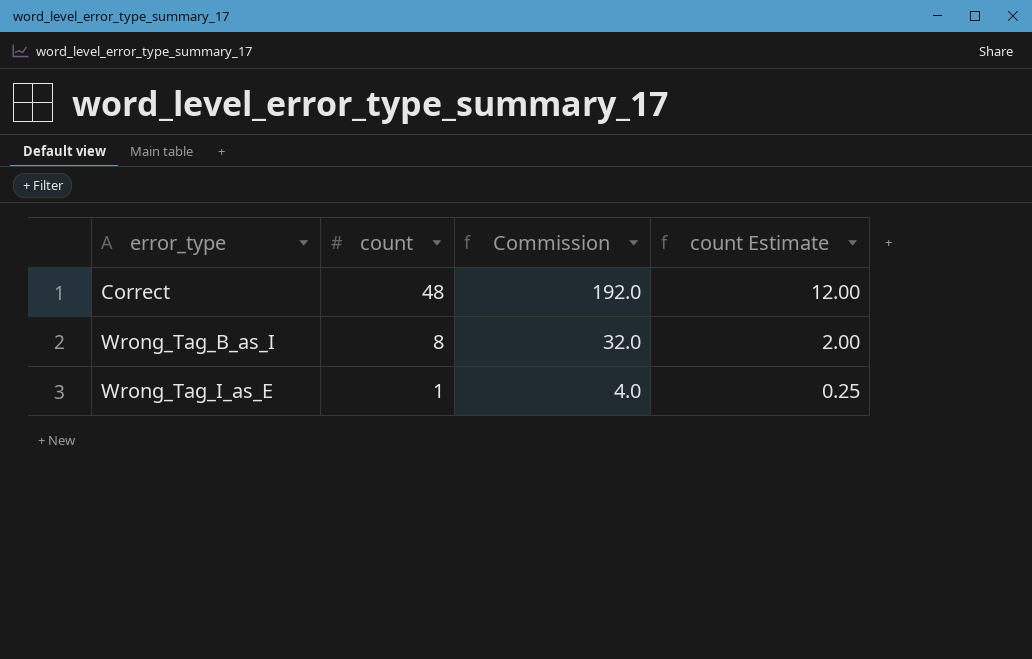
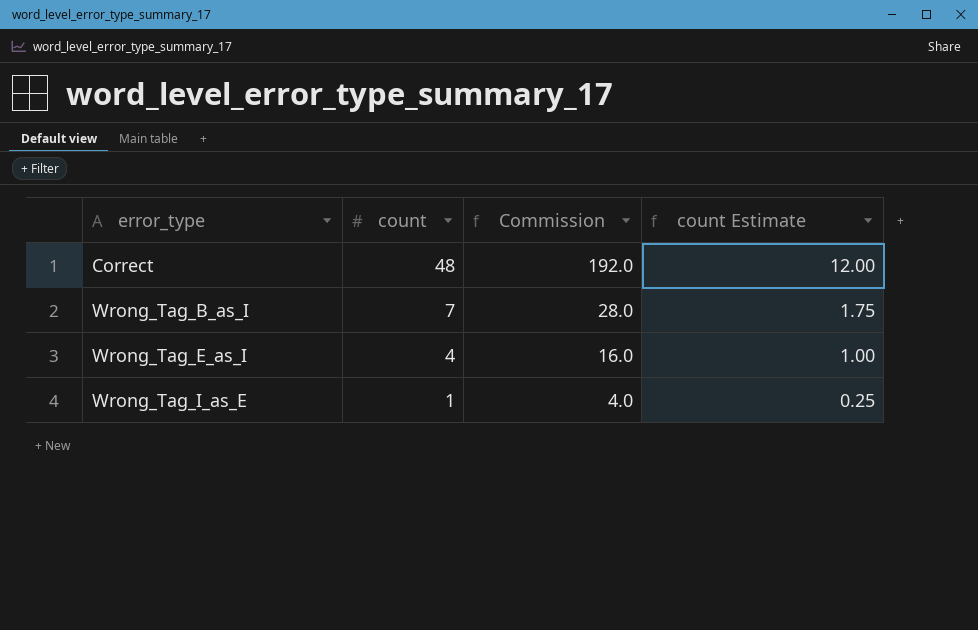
Wrong_Tag_B_as_I | count: 8 -> 7
Wrong_Tag_B_as_I | Commission: 32.0 -> 28.0
Wrong_Tag_B_as_I | count Estimate: 2.00 -> 1.75
row Wrong_Tag_E_as_I: none -> 4 | 16.0 | 1.00

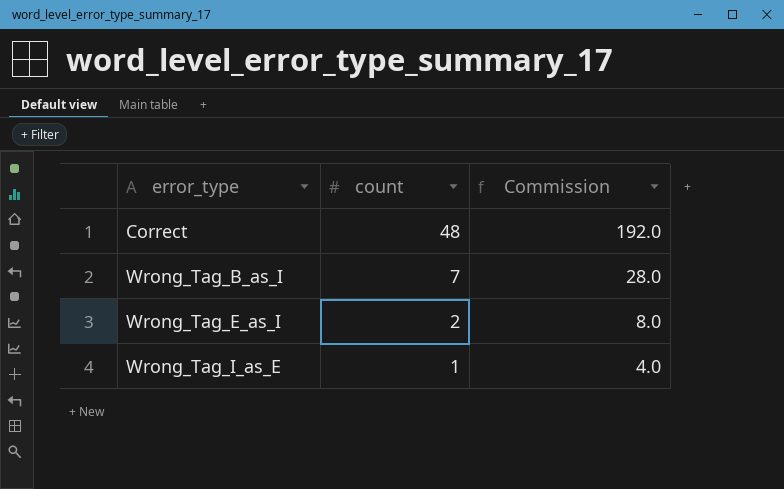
column count Estimate | formula: [count] * 0.25 -> none
Wrong_Tag_E_as_I | count: 4 -> 2
Wrong_Tag_E_as_I | Commission: 16.0 -> 8.0

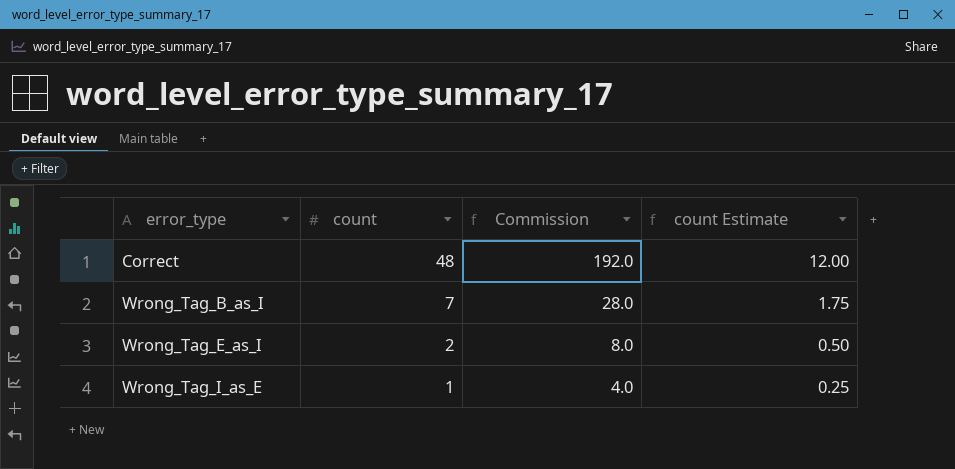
column count Estimate | formula: none -> [count] * 0.25

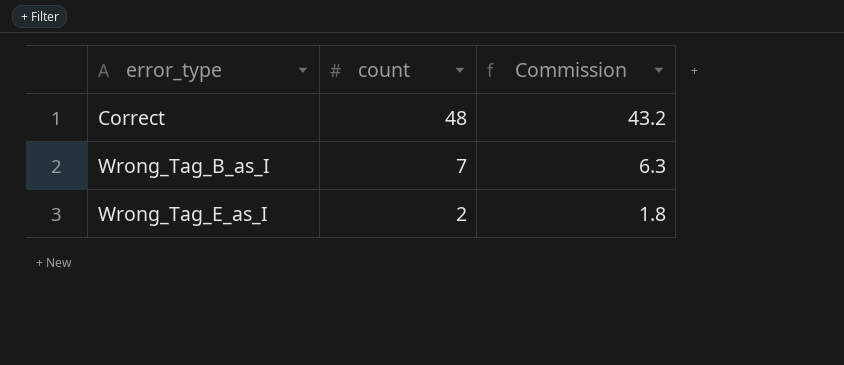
column count Estimate | formula: [count] * 0.25 -> none
column Commission | formula: [count] * 4 -> [count] * 0.9
row Wrong_Tag_I_as_E: 1 | 4.0 | 0.25 -> none

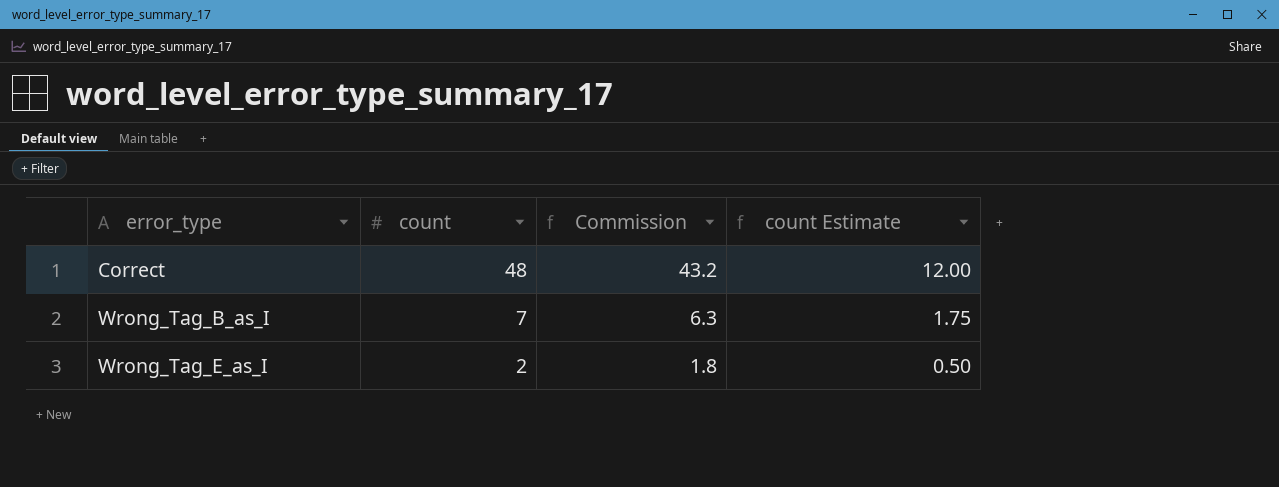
column count Estimate | formula: none -> [count] * 0.25

